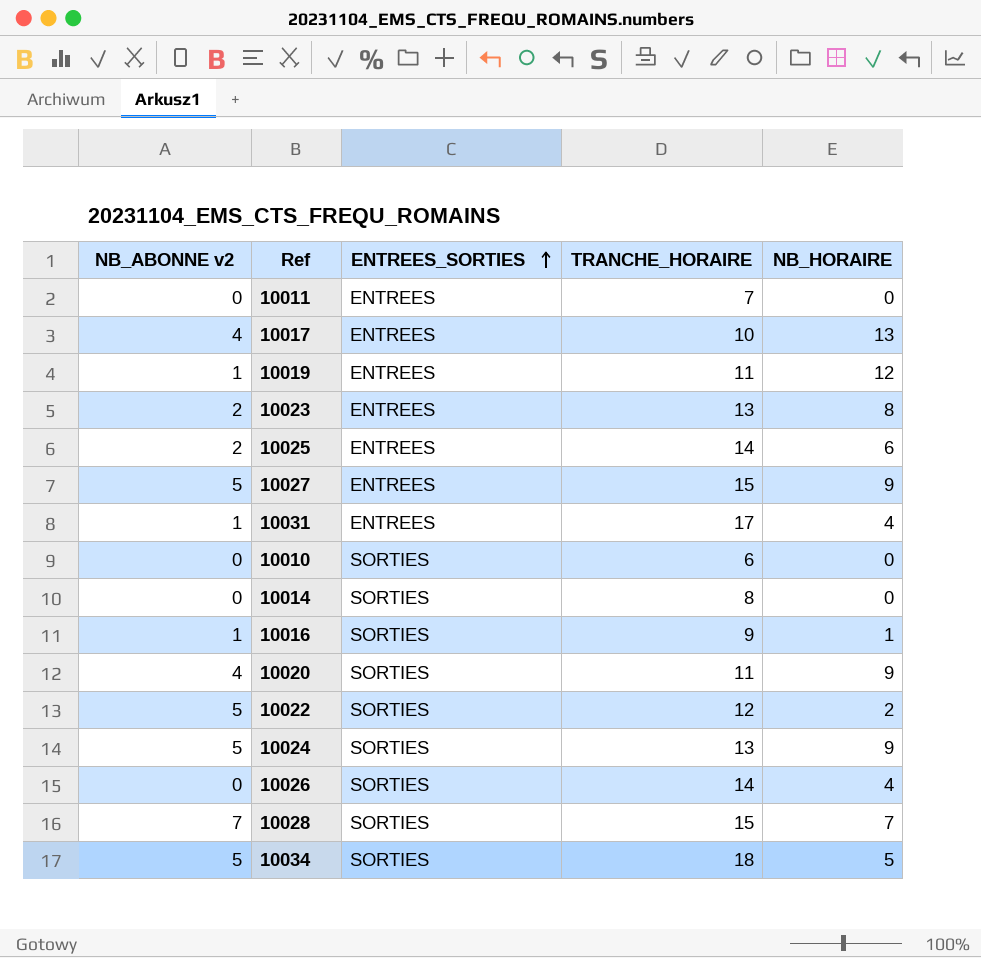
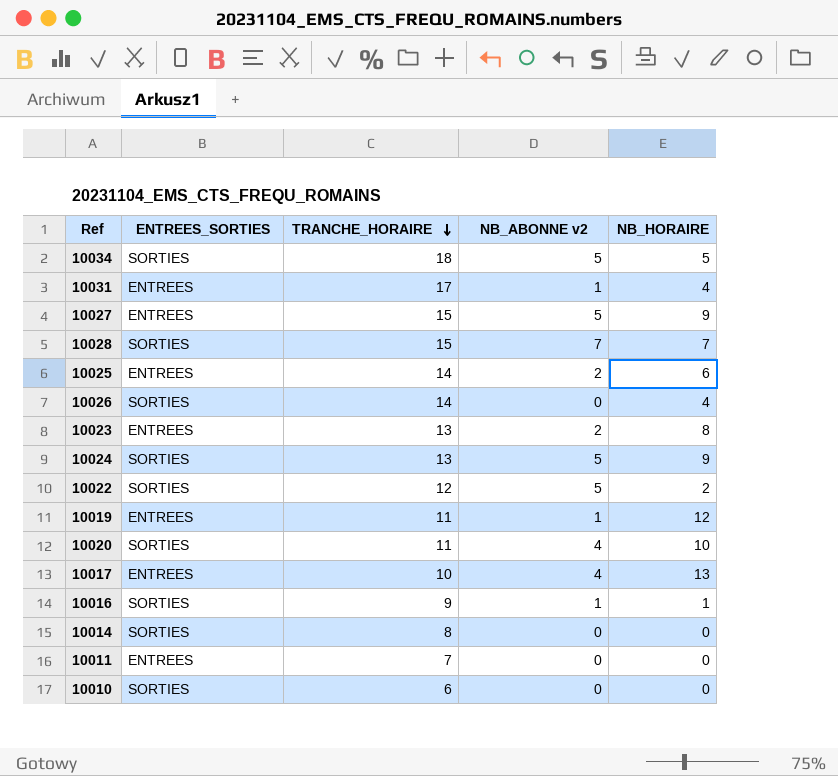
row order: ENTREES_SORTIES ascending -> TRANCHE_HORAIRE descending
column NB_ABONNE v2 | position: 1 -> 4
10020 | NB_HORAIRE: 9 -> 10

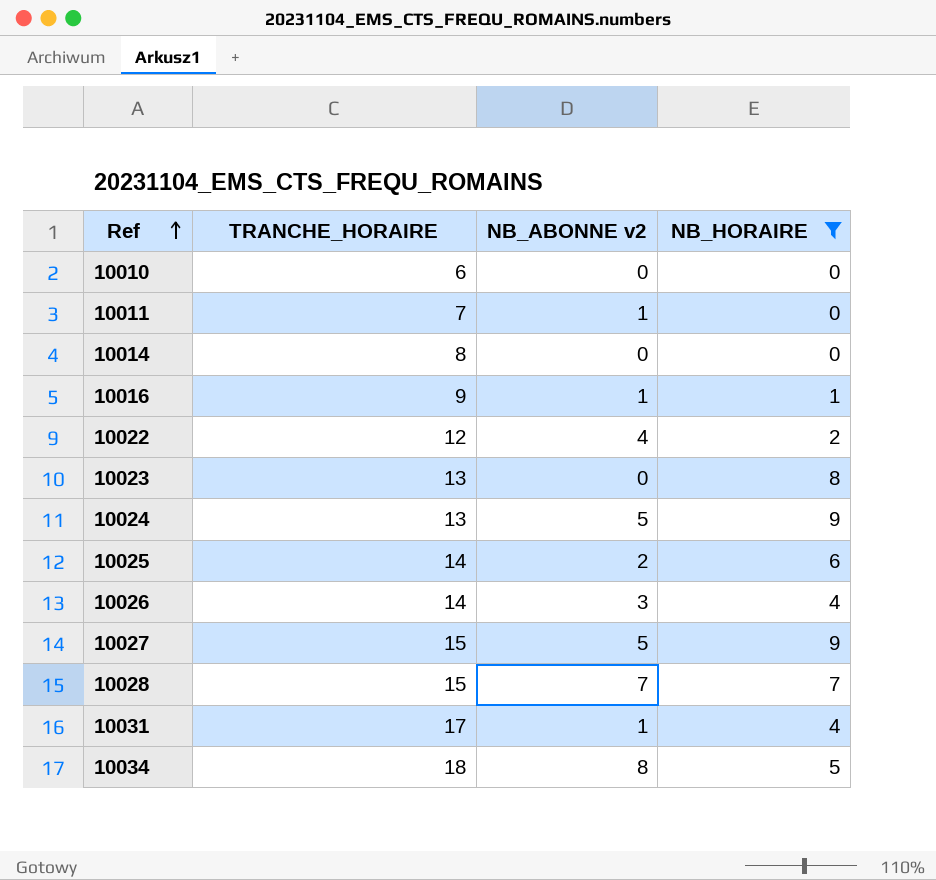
filter: none -> NB_HORAIRE <= 9
row order: TRANCHE_HORAIRE descending -> Ref ascending
column ENTREES_SORTIES | position: 2 -> none
10011 | NB_ABONNE v2: 0 -> 1
10022 | NB_ABONNE v2: 5 -> 4
10023 | NB_ABONNE v2: 2 -> 0
10026 | NB_ABONNE v2: 0 -> 3
10034 | NB_ABONNE v2: 5 -> 8

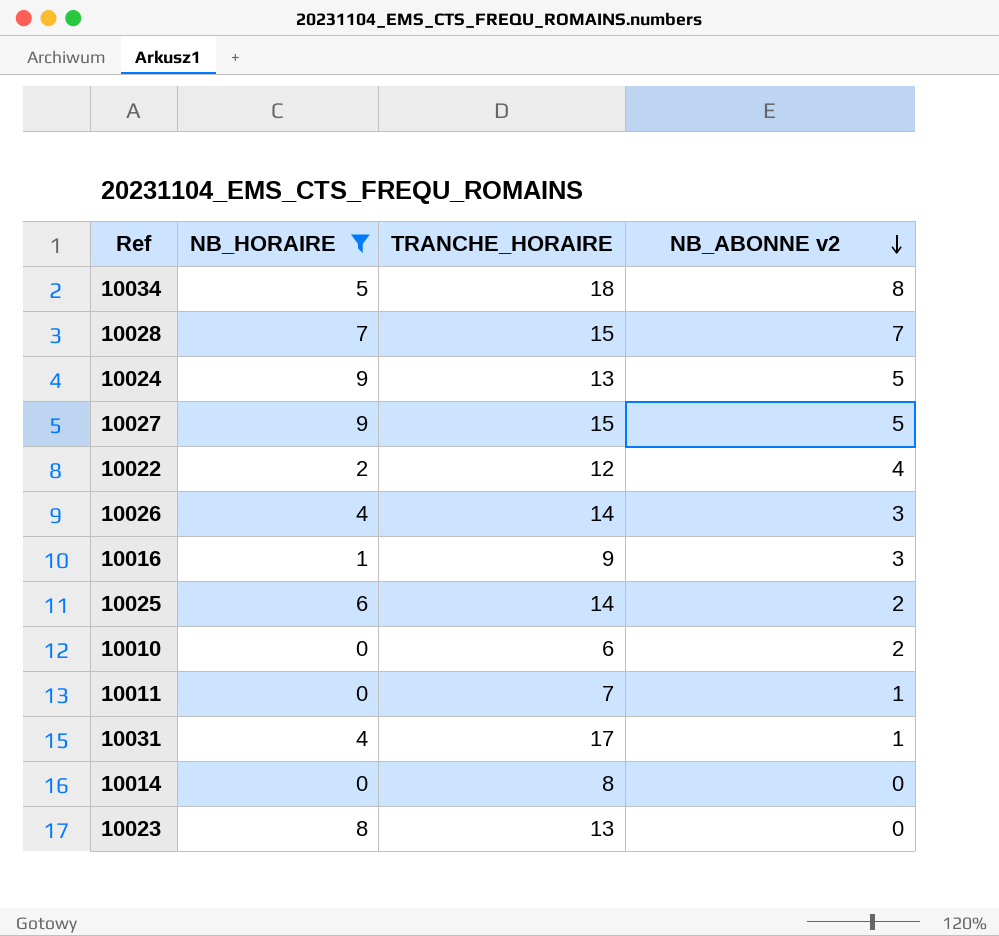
row order: Ref ascending -> NB_ABONNE v2 descending
column NB_HORAIRE | position: 4 -> 2
10016 | NB_ABONNE v2: 1 -> 3
10010 | NB_ABONNE v2: 0 -> 2

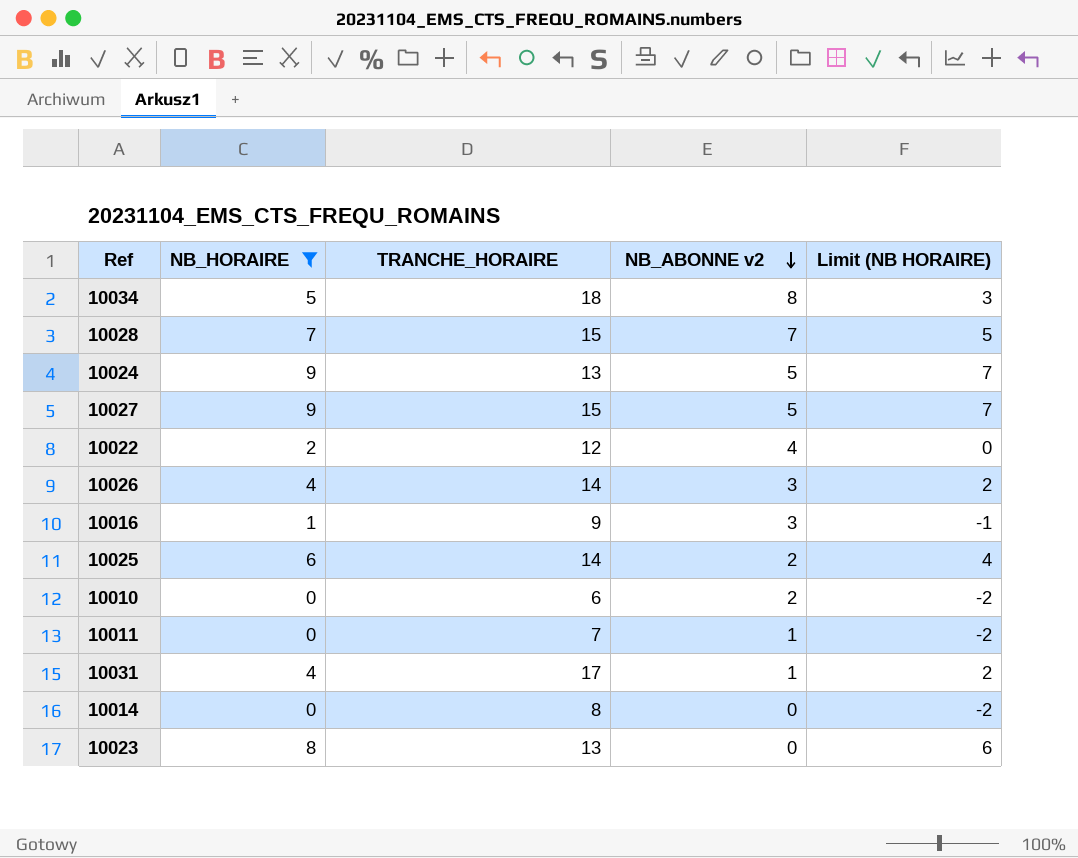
column Limit (NB HORAIRE) | formula: none -> [NB_HORAIRE] - 2

